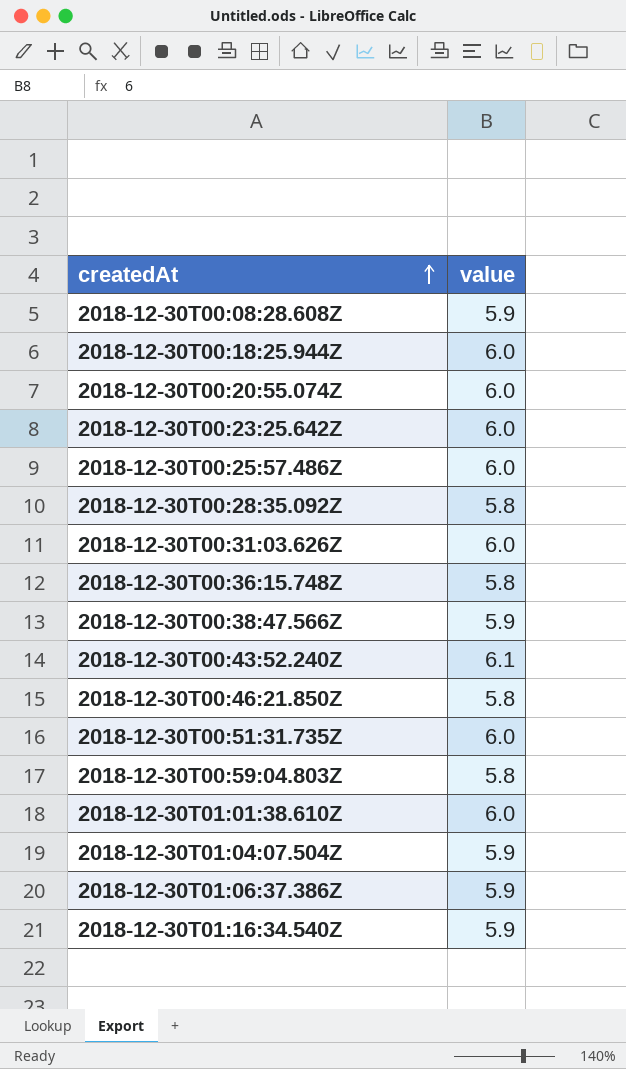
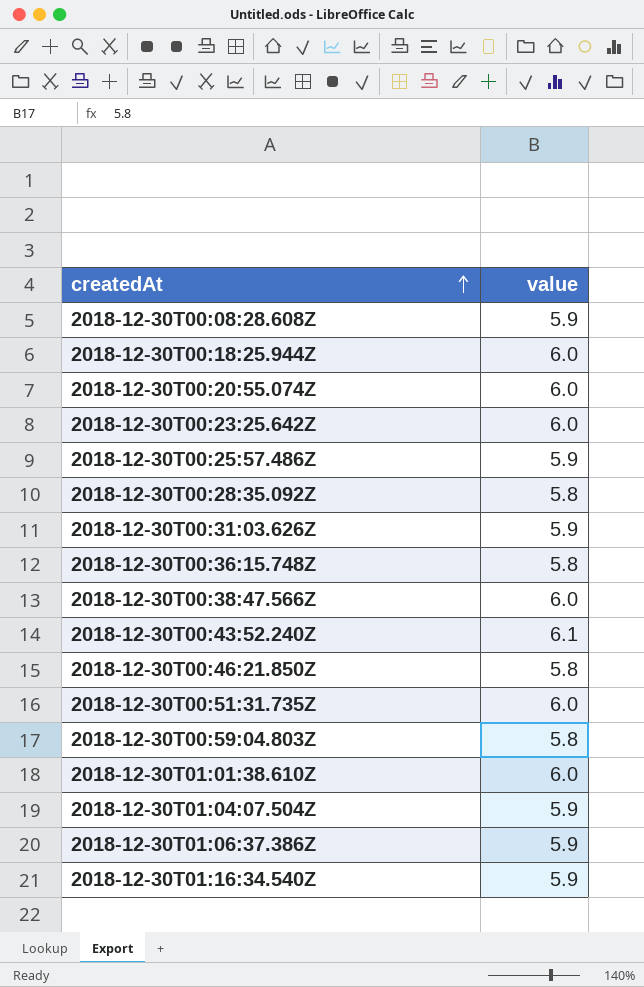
2018-12-30T00:25:57.486Z | value: 6.0 -> 5.9
2018-12-30T00:31:03.626Z | value: 6.0 -> 5.9
2018-12-30T00:38:47.566Z | value: 5.9 -> 6.0

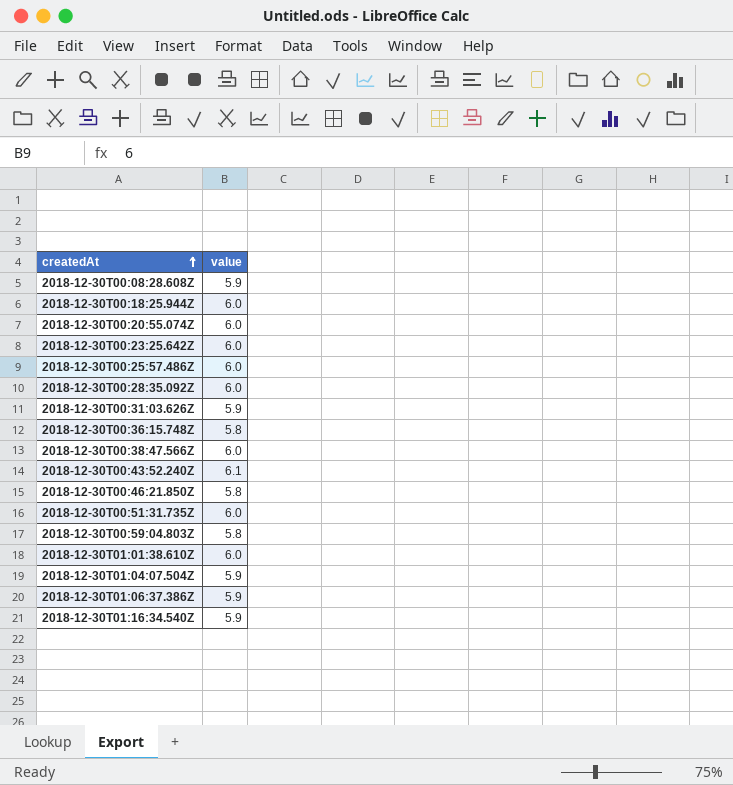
2018-12-30T00:25:57.486Z | value: 5.9 -> 6.0
2018-12-30T00:28:35.092Z | value: 5.8 -> 6.0

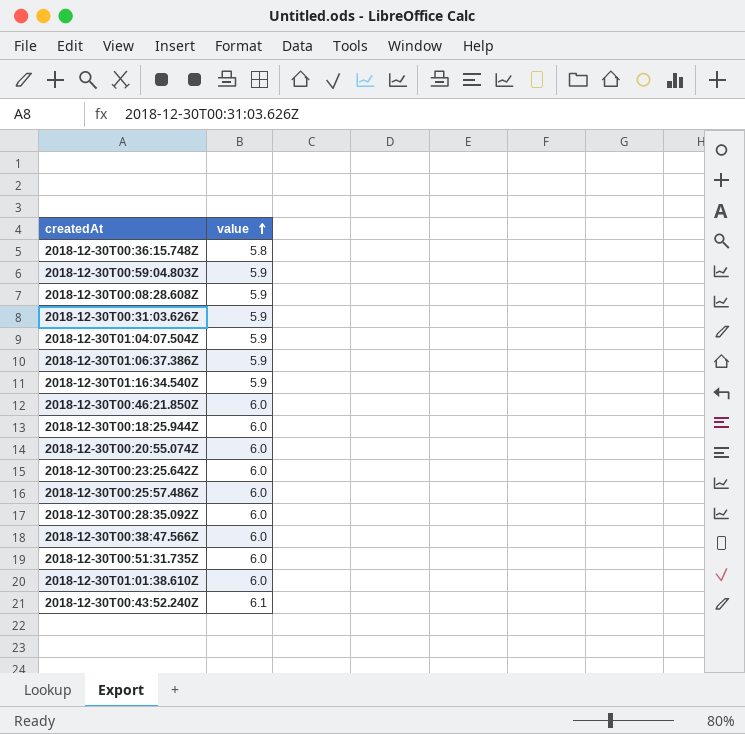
row order: createdAt ascending -> value ascending
2018-12-30T00:59:04.803Z | value: 5.8 -> 5.9
2018-12-30T00:46:21.850Z | value: 5.8 -> 6.0

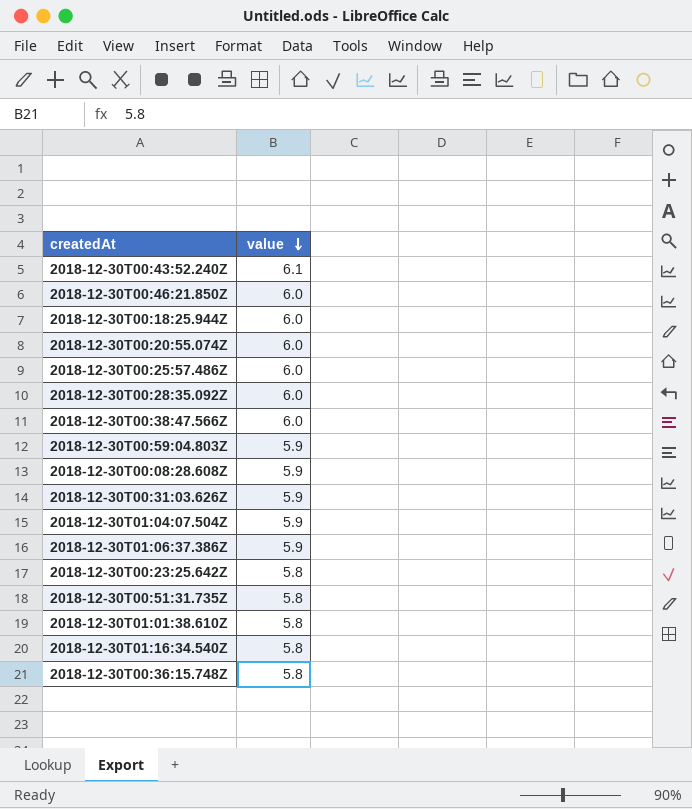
row order: value ascending -> value descending
2018-12-30T00:23:25.642Z | value: 6.0 -> 5.8
2018-12-30T00:51:31.735Z | value: 6.0 -> 5.8
2018-12-30T01:01:38.610Z | value: 6.0 -> 5.8
2018-12-30T01:16:34.540Z | value: 5.9 -> 5.8

